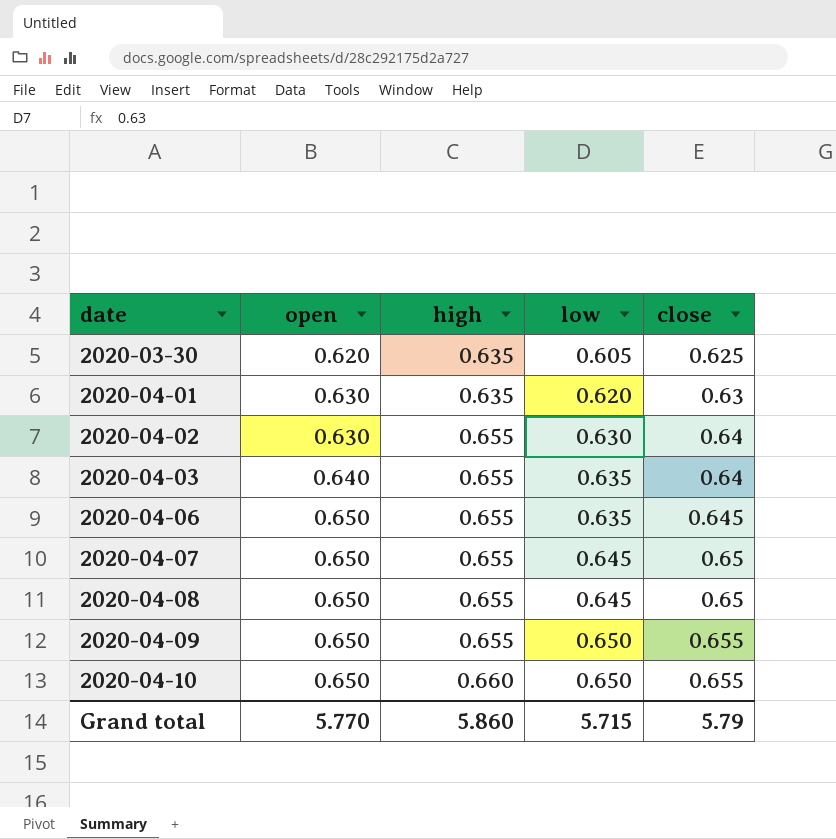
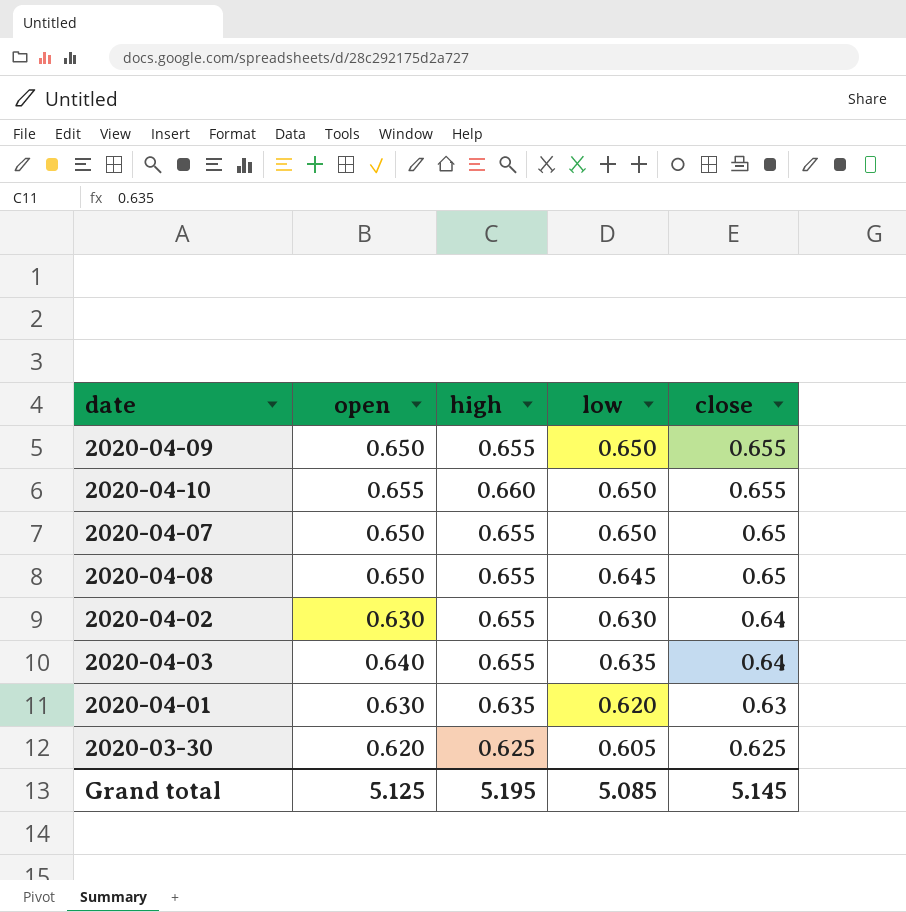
row order: date ascending -> close descending
row 2020-04-06: 0.650 | 0.655 | 0.635 | 0.645 -> none
2020-04-10 | open: 0.650 -> 0.655
2020-04-07 | low: 0.645 -> 0.650
2020-03-30 | high: 0.635 -> 0.625
Grand total | open: 5.770 -> 5.125
Grand total | high: 5.860 -> 5.195
Grand total | low: 5.715 -> 5.085
Grand total | close: 5.79 -> 5.145

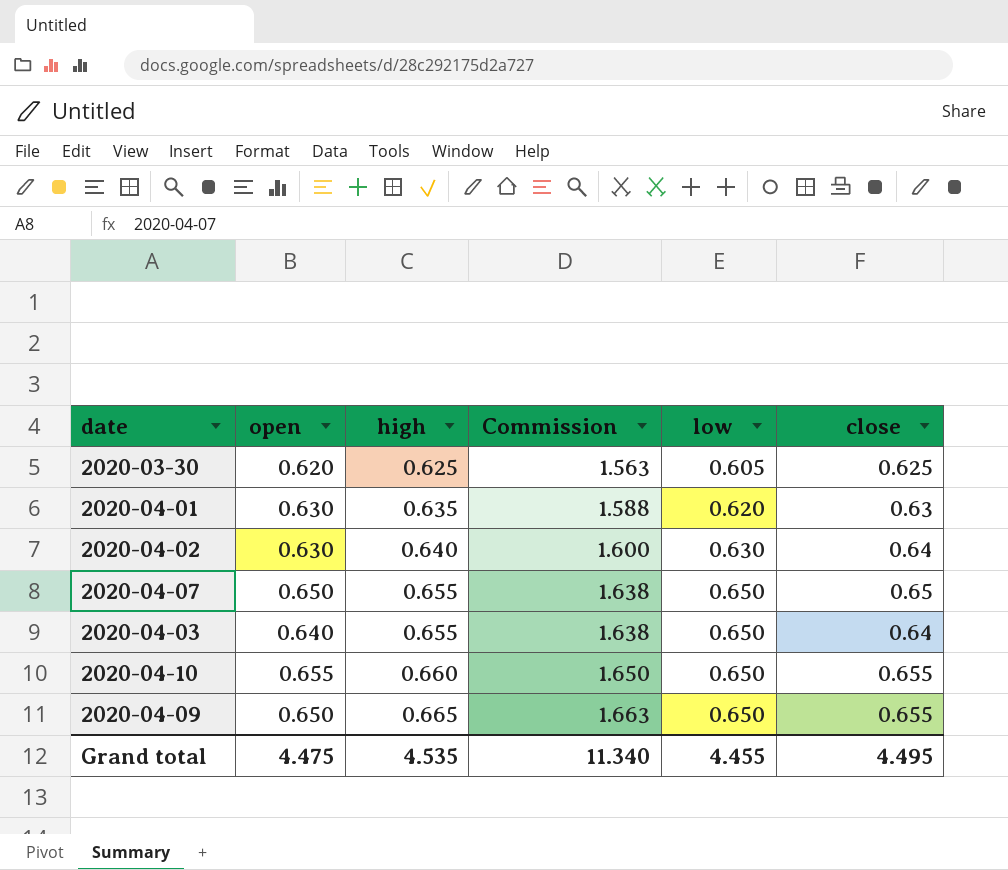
row order: close descending -> high ascending
column Commission | formula: none -> [high] * 2.5
row 2020-04-08: 0.650 | 0.655 | 0.645 | 0.65 -> none
2020-04-02 | high: 0.655 -> 0.640
2020-04-03 | low: 0.635 -> 0.650
2020-04-09 | high: 0.655 -> 0.665
Grand total | open: 5.125 -> 4.475
Grand total | high: 5.195 -> 4.535
Grand total | low: 5.085 -> 4.455
Grand total | close: 5.145 -> 4.495

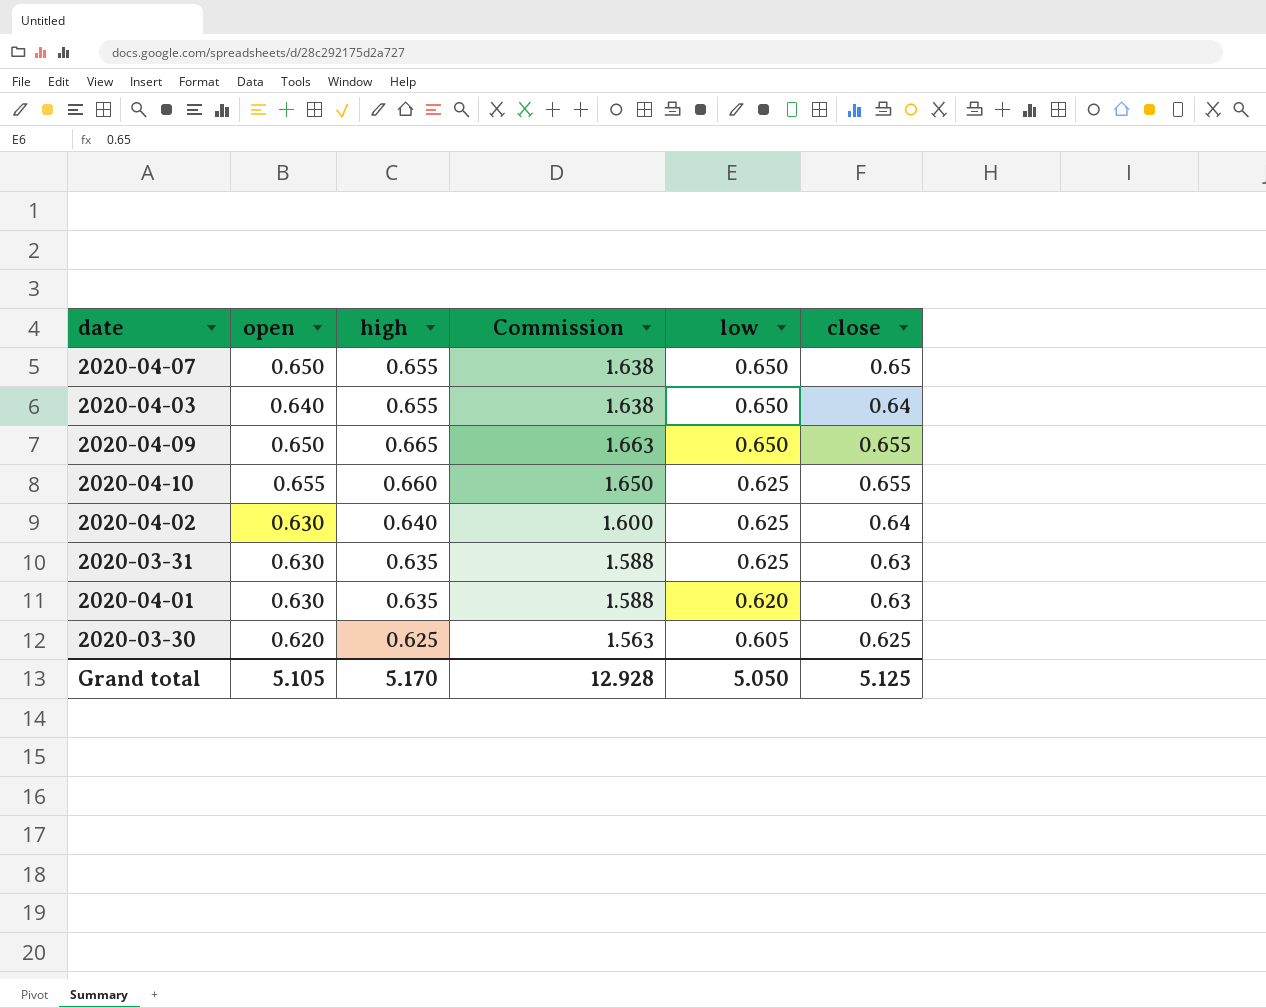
row order: high ascending -> low descending
2020-04-10 | low: 0.650 -> 0.625
2020-04-02 | low: 0.630 -> 0.625
row 2020-03-31: none -> 0.630 | 0.635 | 1.588 | 0.625 | 0.63
Grand total | open: 4.475 -> 5.105
Grand total | high: 4.535 -> 5.170
Grand total | Commission: 11.340 -> 12.928
Grand total | low: 4.455 -> 5.050
Grand total | close: 4.495 -> 5.125

